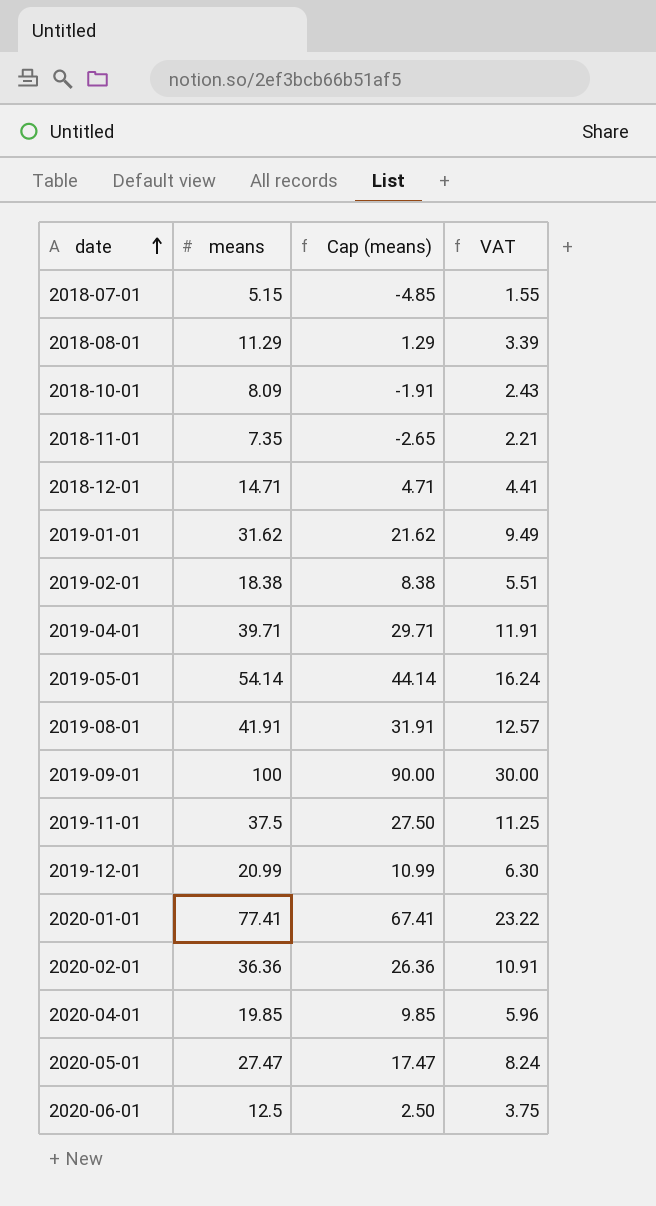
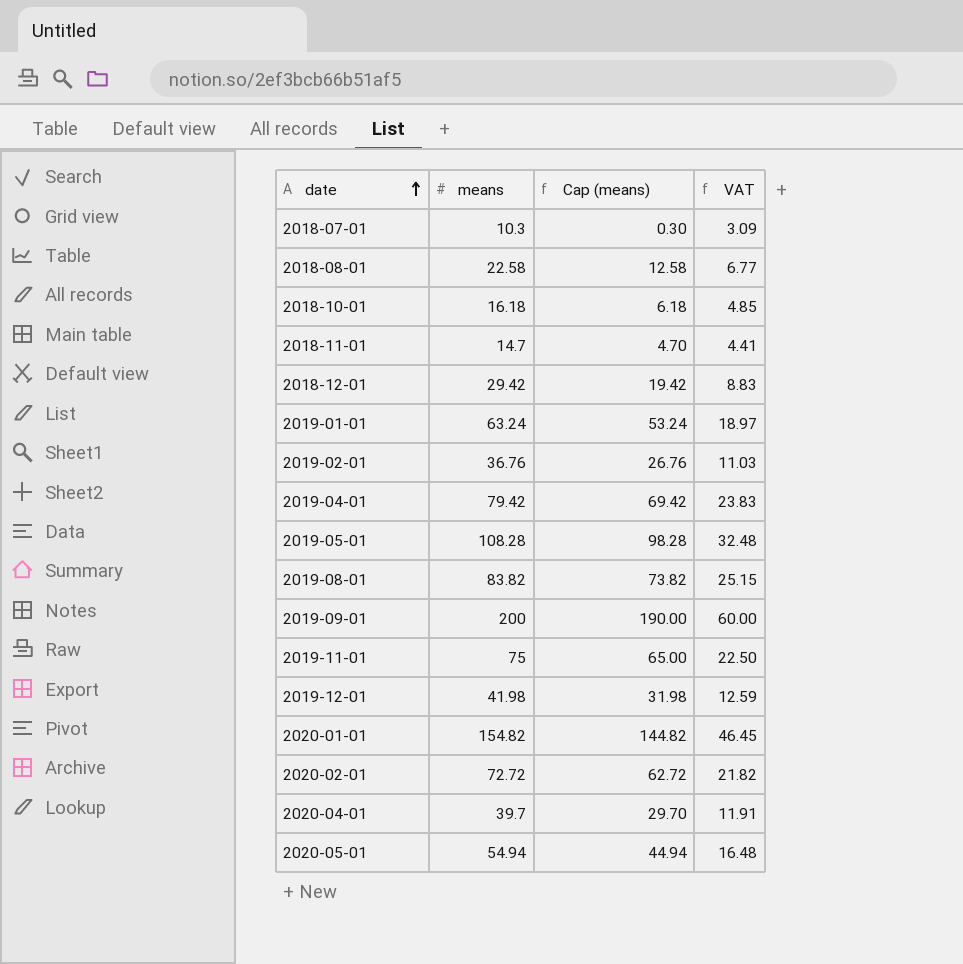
row 2020-06-01: 12.5 | 2.50 | 3.75 -> none
2018-07-01 | means: 5.15 -> 10.3
2018-07-01 | Cap (means): -4.85 -> 0.30
2018-07-01 | VAT: 1.55 -> 3.09
2018-08-01 | means: 11.29 -> 22.58
2018-08-01 | Cap (means): 1.29 -> 12.58
2018-08-01 | VAT: 3.39 -> 6.77
2018-10-01 | means: 8.09 -> 16.18
2018-10-01 | Cap (means): -1.91 -> 6.18
2018-10-01 | VAT: 2.43 -> 4.85
2018-11-01 | means: 7.35 -> 14.7
2018-11-01 | Cap (means): -2.65 -> 4.70
2018-11-01 | VAT: 2.21 -> 4.41
2018-12-01 | means: 14.71 -> 29.42
2018-12-01 | Cap (means): 4.71 -> 19.42
2018-12-01 | VAT: 4.41 -> 8.83
2019-01-01 | means: 31.62 -> 63.24
2019-01-01 | Cap (means): 21.62 -> 53.24
2019-01-01 | VAT: 9.49 -> 18.97
2019-02-01 | means: 18.38 -> 36.76
2019-02-01 | Cap (means): 8.38 -> 26.76
2019-02-01 | VAT: 5.51 -> 11.03
2019-04-01 | means: 39.71 -> 79.42
2019-04-01 | Cap (means): 29.71 -> 69.42
2019-04-01 | VAT: 11.91 -> 23.83
2019-05-01 | means: 54.14 -> 108.28
2019-05-01 | Cap (means): 44.14 -> 98.28
2019-05-01 | VAT: 16.24 -> 32.48
2019-08-01 | means: 41.91 -> 83.82
2019-08-01 | Cap (means): 31.91 -> 73.82
2019-08-01 | VAT: 12.57 -> 25.15
2019-09-01 | means: 100 -> 200
2019-09-01 | Cap (means): 90.00 -> 190.00
2019-09-01 | VAT: 30.00 -> 60.00
2019-11-01 | means: 37.5 -> 75
2019-11-01 | Cap (means): 27.50 -> 65.00
2019-11-01 | VAT: 11.25 -> 22.50
2019-12-01 | means: 20.99 -> 41.98
2019-12-01 | Cap (means): 10.99 -> 31.98
2019-12-01 | VAT: 6.30 -> 12.59
2020-01-01 | means: 77.41 -> 154.82
2020-01-01 | Cap (means): 67.41 -> 144.82
2020-01-01 | VAT: 23.22 -> 46.45
2020-02-01 | means: 36.36 -> 72.72
2020-02-01 | Cap (means): 26.36 -> 62.72
2020-02-01 | VAT: 10.91 -> 21.82
2020-04-01 | means: 19.85 -> 39.7
2020-04-01 | Cap (means): 9.85 -> 29.70
2020-04-01 | VAT: 5.96 -> 11.91
2020-05-01 | means: 27.47 -> 54.94
2020-05-01 | Cap (means): 17.47 -> 44.94
2020-05-01 | VAT: 8.24 -> 16.48

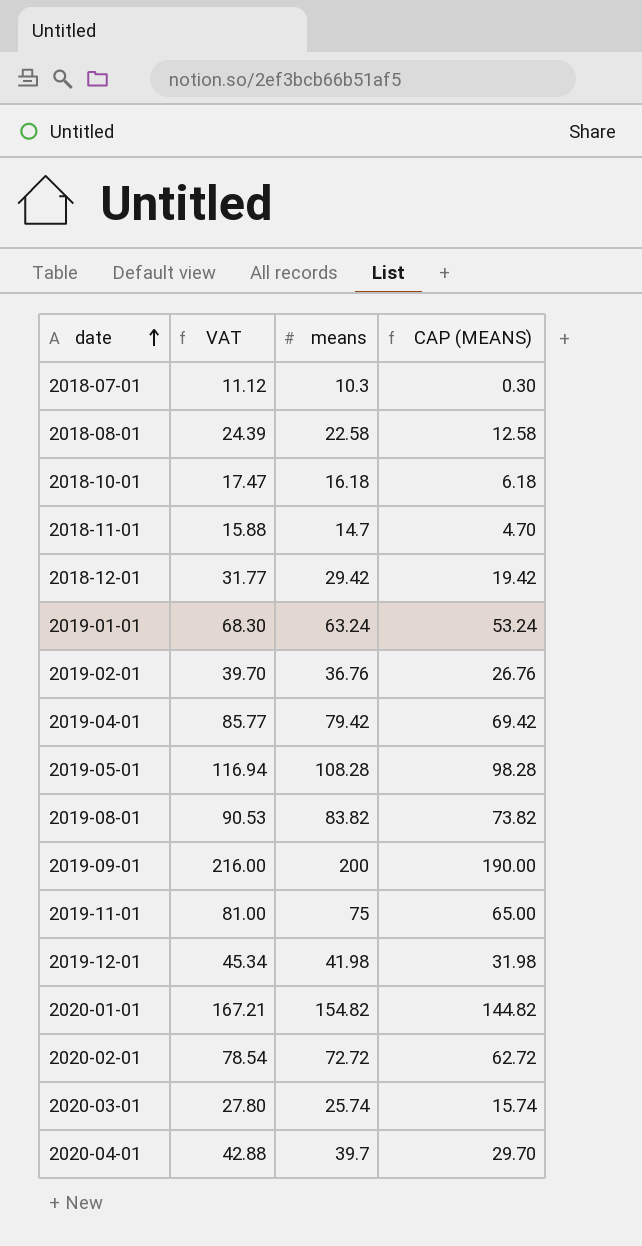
column VAT | formula: [means] * 0.3 -> [means] * 1.08
column VAT | position: 4 -> 2
column name: Cap (means) -> CAP (MEANS)
row 2020-05-01: 54.94 | 44.94 | 16.48 -> none
row 2020-03-01: none -> 27.80 | 25.74 | 15.74

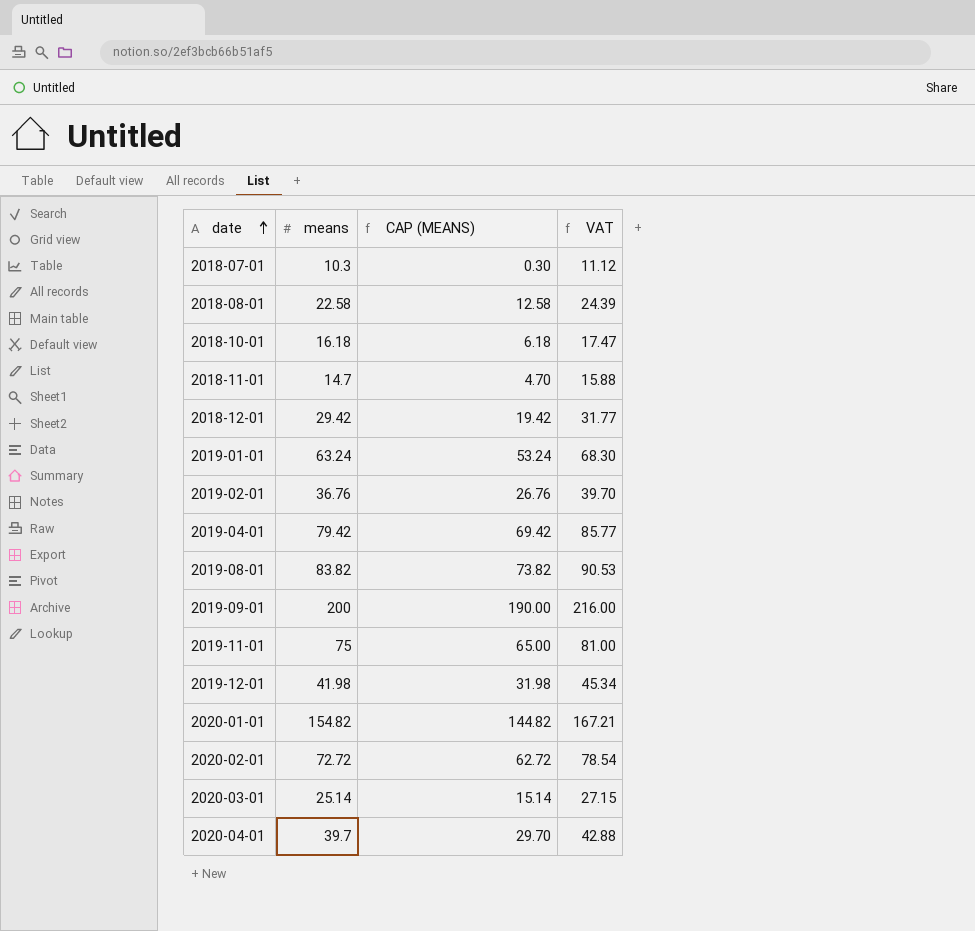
column VAT | position: 2 -> 4
row 2019-05-01: 116.94 | 108.28 | 98.28 -> none
2020-03-01 | means: 25.74 -> 25.14
2020-03-01 | CAP (MEANS): 15.74 -> 15.14
2020-03-01 | VAT: 27.80 -> 27.15

